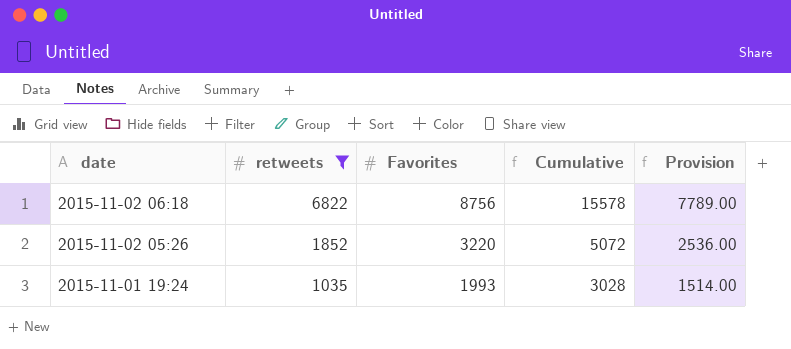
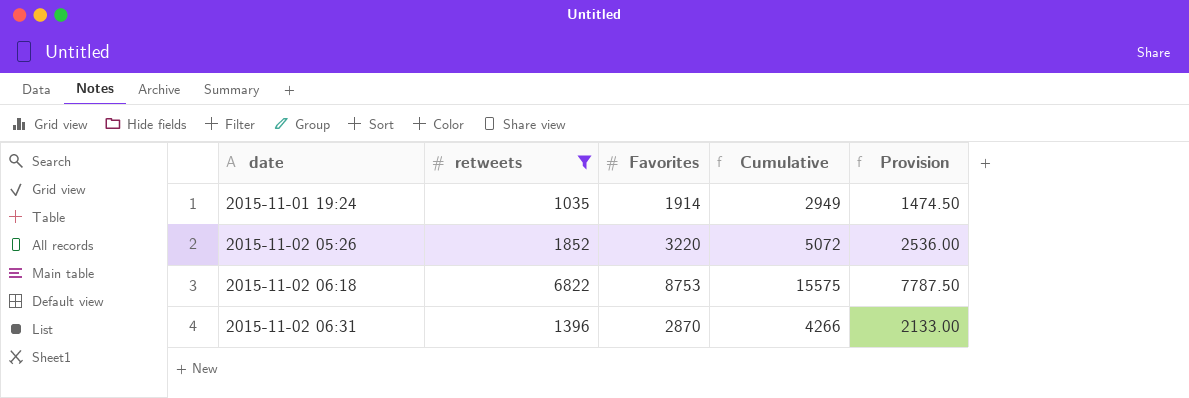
row order: date descending -> date ascending
2015-11-01 19:24 | Favorites: 1993 -> 1914
2015-11-01 19:24 | Cumulative: 3028 -> 2949
2015-11-01 19:24 | Provision: 1514.00 -> 1474.50
2015-11-02 06:18 | Favorites: 8756 -> 8753
2015-11-02 06:18 | Cumulative: 15578 -> 15575
2015-11-02 06:18 | Provision: 7789.00 -> 7787.50
row 2015-11-02 06:31: none -> 1396 | 2870 | 4266 | 2133.00

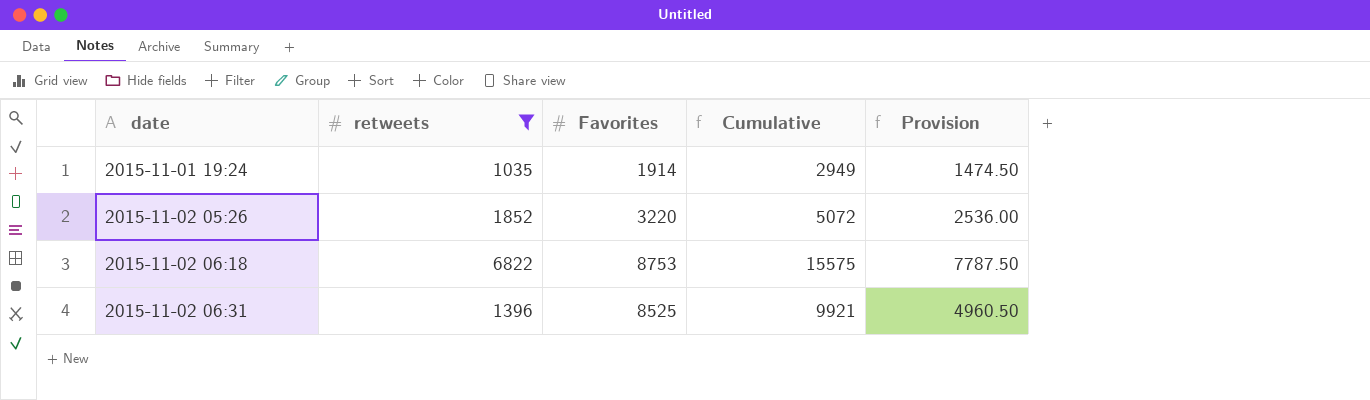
2015-11-02 06:31 | Favorites: 2870 -> 8525
2015-11-02 06:31 | Cumulative: 4266 -> 9921
2015-11-02 06:31 | Provision: 2133.00 -> 4960.50

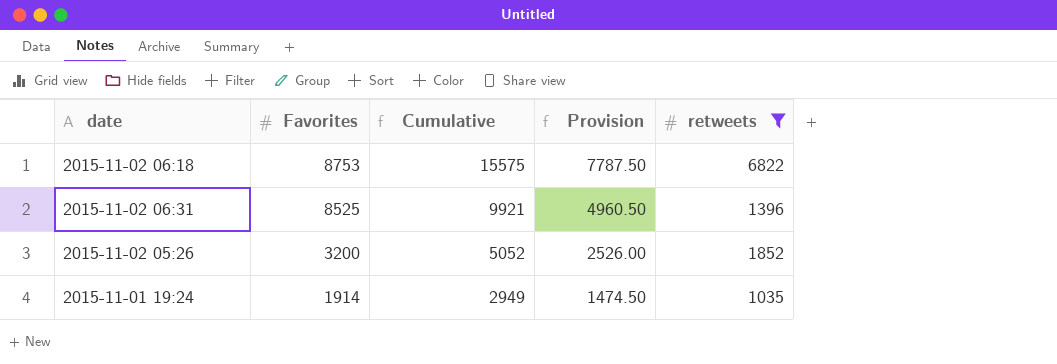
row order: date ascending -> Favorites descending
column retweets | position: 2 -> 5
2015-11-02 05:26 | Favorites: 3220 -> 3200
2015-11-02 05:26 | Cumulative: 5072 -> 5052
2015-11-02 05:26 | Provision: 2536.00 -> 2526.00

